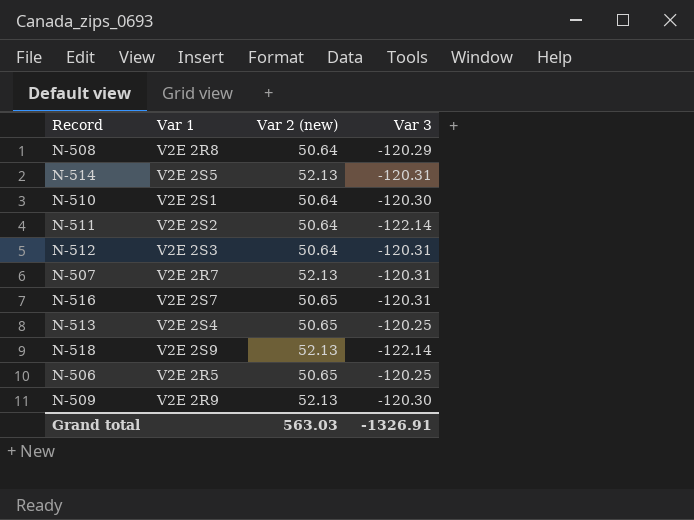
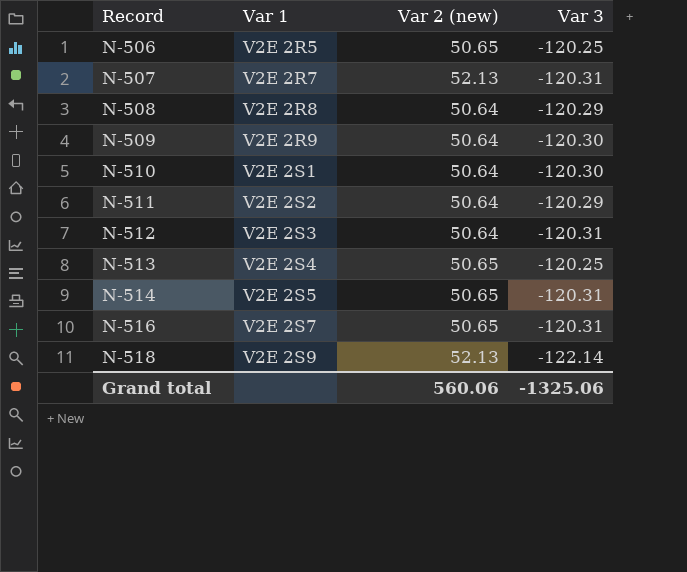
row order: none -> Record ascending
N-509 | Var 2 (new): 52.13 -> 50.64
N-511 | Var 3: -122.14 -> -120.29
N-514 | Var 2 (new): 52.13 -> 50.65
Grand total | Var 2 (new): 563.03 -> 560.06
Grand total | Var 3: -1326.91 -> -1325.06

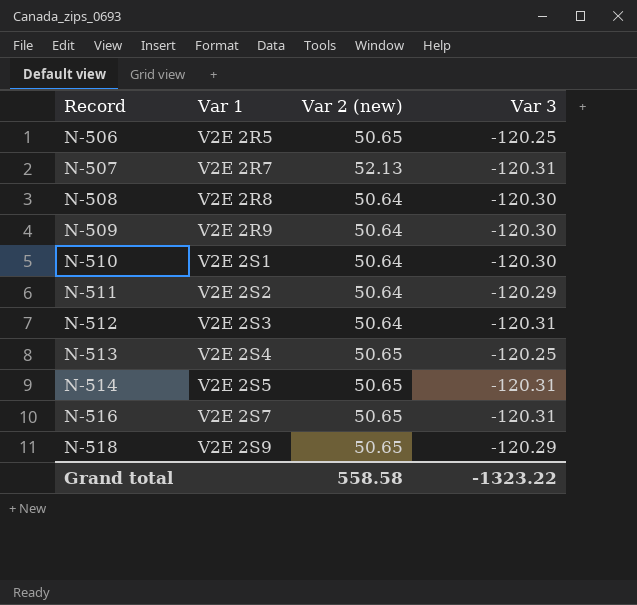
N-508 | Var 3: -120.29 -> -120.30
N-518 | Var 2 (new): 52.13 -> 50.65
N-518 | Var 3: -122.14 -> -120.29
Grand total | Var 2 (new): 560.06 -> 558.58
Grand total | Var 3: -1325.06 -> -1323.22

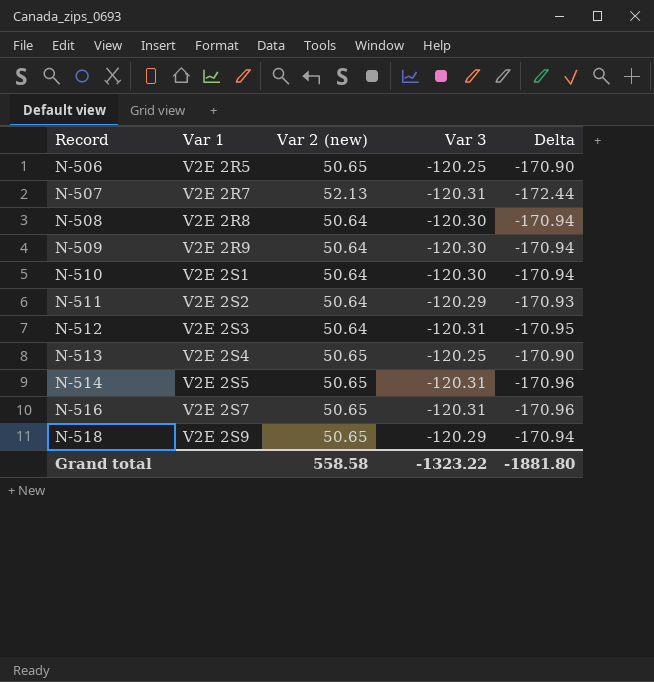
column Delta | formula: none -> [Var 3] - [Var 2 (new)]

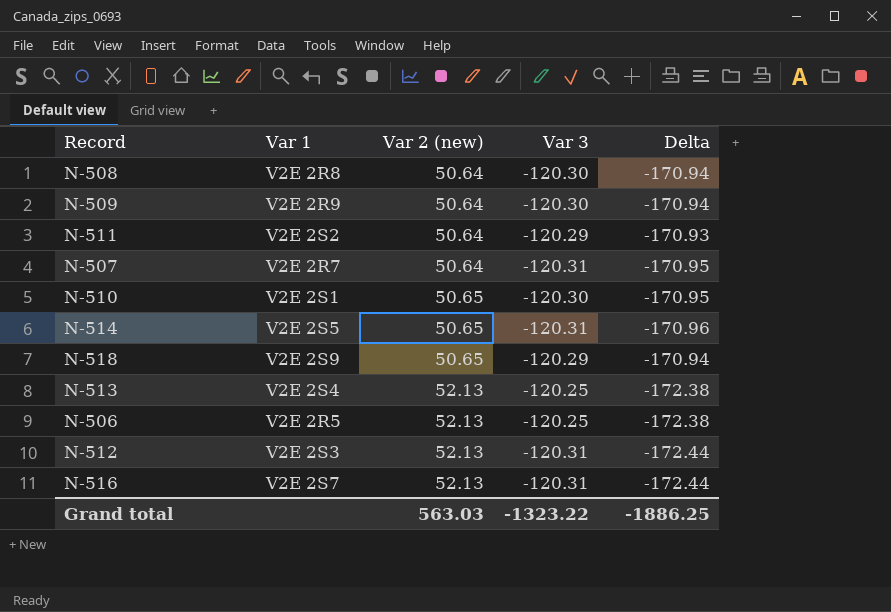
row order: Record ascending -> Var 2 (new) ascending
N-507 | Var 2 (new): 52.13 -> 50.64
N-507 | Delta: -172.44 -> -170.95
N-510 | Var 2 (new): 50.64 -> 50.65
N-510 | Delta: -170.94 -> -170.95
N-513 | Var 2 (new): 50.65 -> 52.13
N-513 | Delta: -170.90 -> -172.38
N-506 | Var 2 (new): 50.65 -> 52.13
N-506 | Delta: -170.90 -> -172.38
N-512 | Var 2 (new): 50.64 -> 52.13
N-512 | Delta: -170.95 -> -172.44
N-516 | Var 2 (new): 50.65 -> 52.13
N-516 | Delta: -170.96 -> -172.44
Grand total | Var 2 (new): 558.58 -> 563.03
Grand total | Delta: -1881.80 -> -1886.25

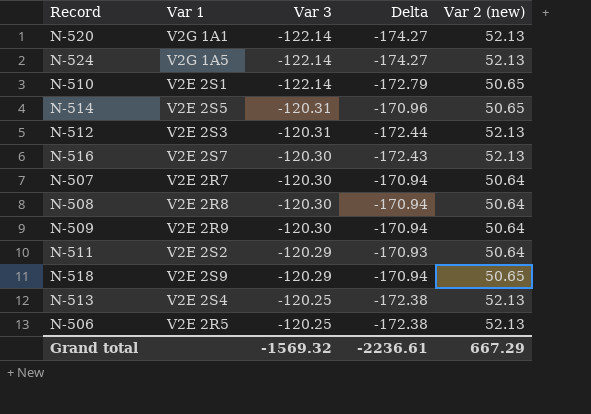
row order: Var 2 (new) ascending -> Var 3 ascending
column Var 2 (new) | position: 3 -> 5
row N-520: none -> V2G 1A1 | -122.14 | -174.27 | 52.13
row N-524: none -> V2G 1A5 | -122.14 | -174.27 | 52.13
N-510 | Var 3: -120.30 -> -122.14
N-510 | Delta: -170.95 -> -172.79
N-516 | Var 3: -120.31 -> -120.30
N-516 | Delta: -172.44 -> -172.43
N-507 | Var 3: -120.31 -> -120.30
N-507 | Delta: -170.95 -> -170.94
Grand total | Var 3: -1323.22 -> -1569.32
Grand total | Delta: -1886.25 -> -2236.61
Grand total | Var 2 (new): 563.03 -> 667.29

